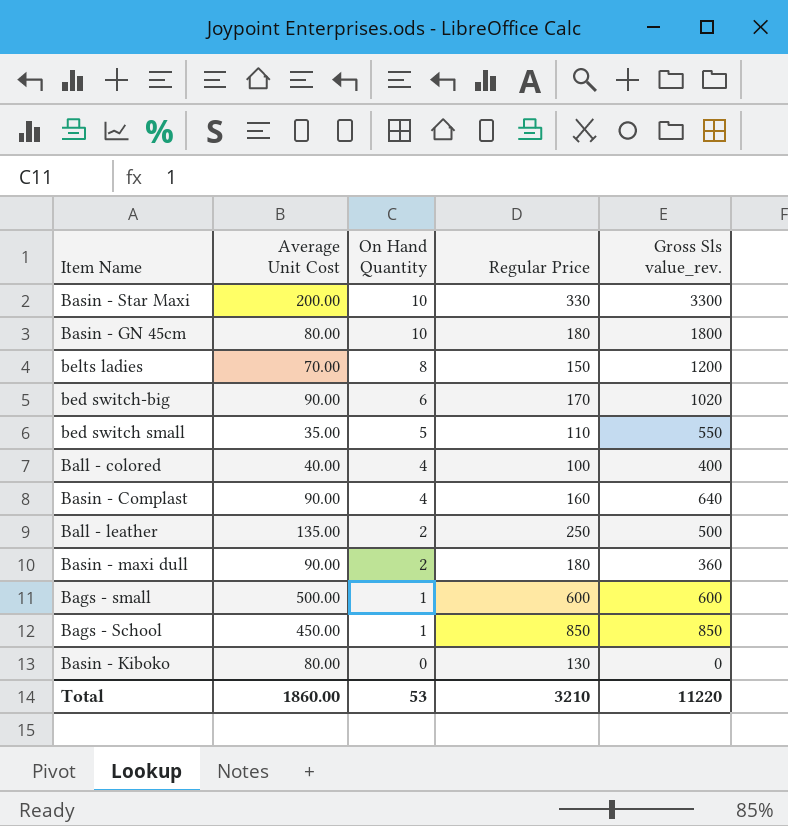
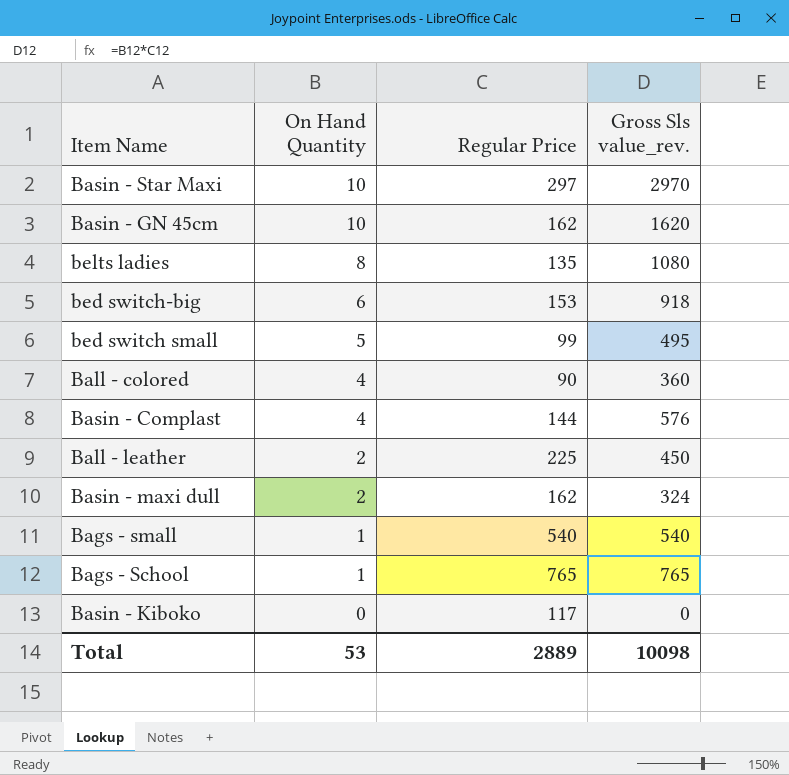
column Average Unit Cost | position: 2 -> none
Basin - Star Maxi | Regular Price: 330 -> 297
Basin - Star Maxi | Gross Sls value_rev.: 3300 -> 2970
Basin - GN 45cm | Regular Price: 180 -> 162
Basin - GN 45cm | Gross Sls value_rev.: 1800 -> 1620
belts ladies | Regular Price: 150 -> 135
belts ladies | Gross Sls value_rev.: 1200 -> 1080
bed switch-big | Regular Price: 170 -> 153
bed switch-big | Gross Sls value_rev.: 1020 -> 918
bed switch small | Regular Price: 110 -> 99
bed switch small | Gross Sls value_rev.: 550 -> 495
Ball - colored | Regular Price: 100 -> 90
Ball - colored | Gross Sls value_rev.: 400 -> 360
Basin - Complast | Regular Price: 160 -> 144
Basin - Complast | Gross Sls value_rev.: 640 -> 576
Ball - leather | Regular Price: 250 -> 225
Ball - leather | Gross Sls value_rev.: 500 -> 450
Basin - maxi dull | Regular Price: 180 -> 162
Basin - maxi dull | Gross Sls value_rev.: 360 -> 324
Bags - small | Regular Price: 600 -> 540
Bags - small | Gross Sls value_rev.: 600 -> 540
Bags - School | Regular Price: 850 -> 765
Bags - School | Gross Sls value_rev.: 850 -> 765
Basin - Kiboko | Regular Price: 130 -> 117
Total | Regular Price: 3210 -> 2889
Total | Gross Sls value_rev.: 11220 -> 10098

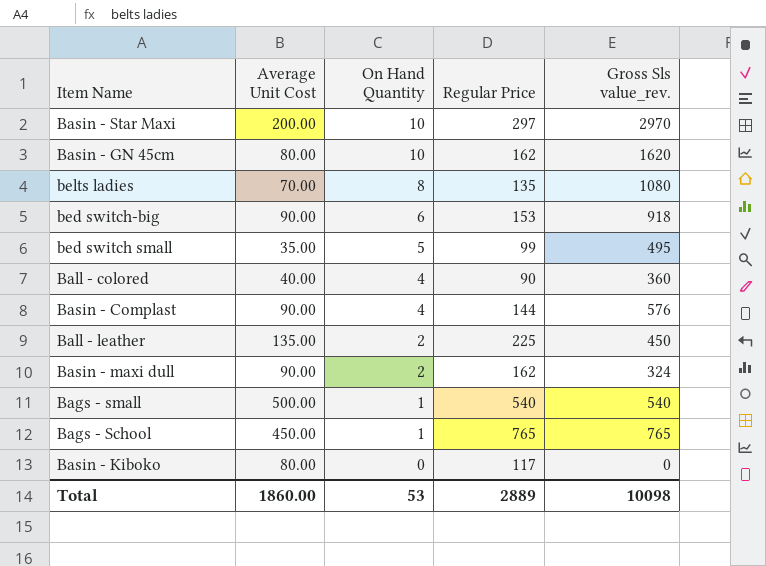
column Average Unit Cost | position: none -> 2

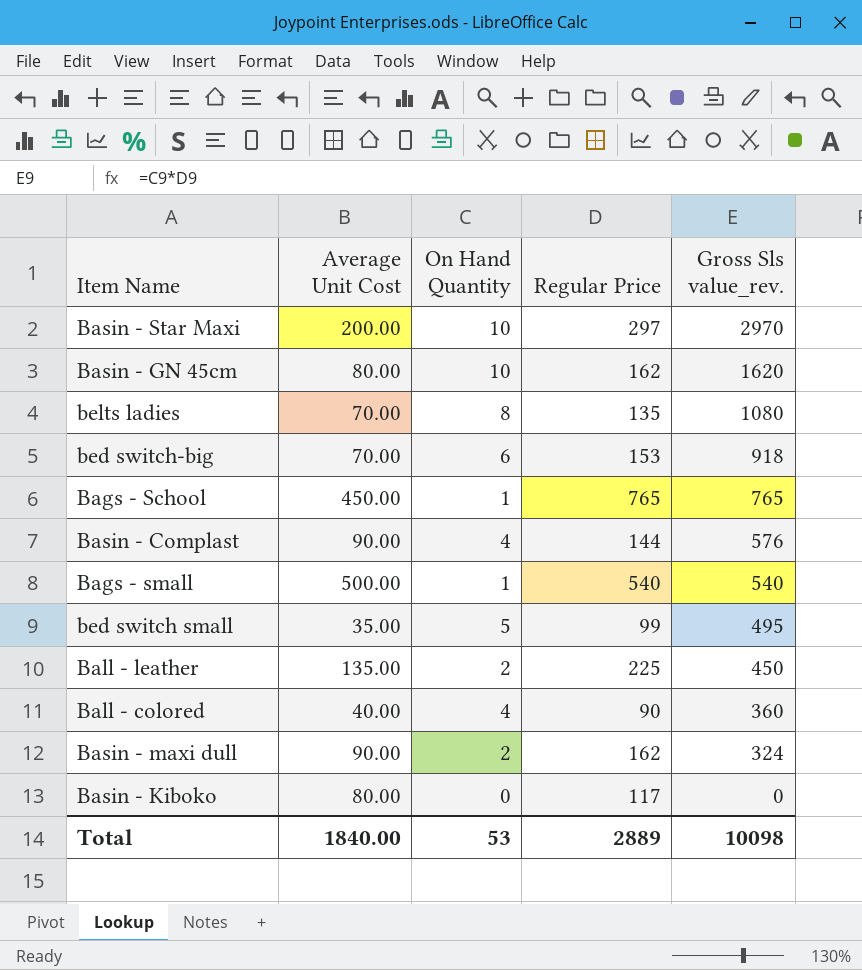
row order: On Hand Quantity descending -> Gross Sls value_rev. descending
bed switch-big | Average Unit Cost: 90.00 -> 70.00
Total | Average Unit Cost: 1860.00 -> 1840.00

